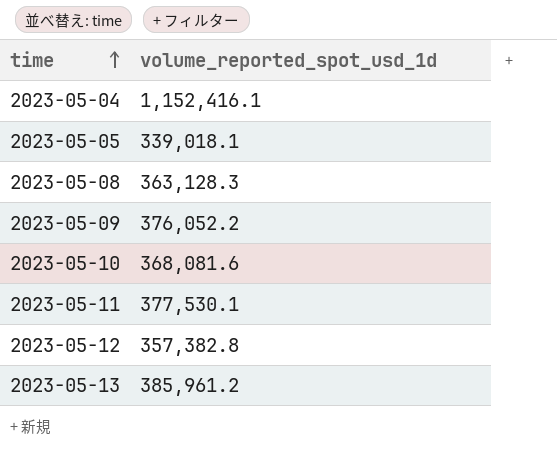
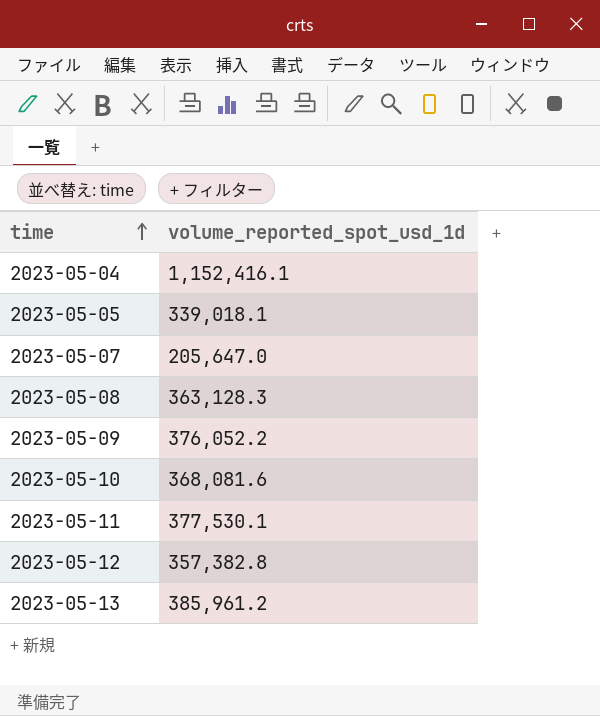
row 2023-05-07: none -> 205,647.0

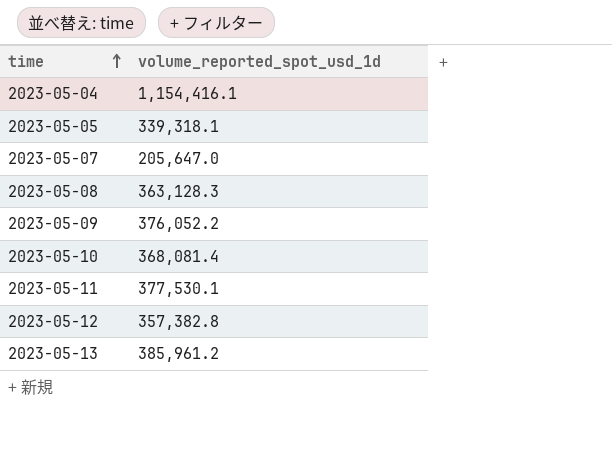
2023-05-04 | volume_reported_spot_usd_1d: 1,152,416.1 -> 1,154,416.1
2023-05-05 | volume_reported_spot_usd_1d: 339,018.1 -> 339,318.1
2023-05-10 | volume_reported_spot_usd_1d: 368,081.6 -> 368,081.4

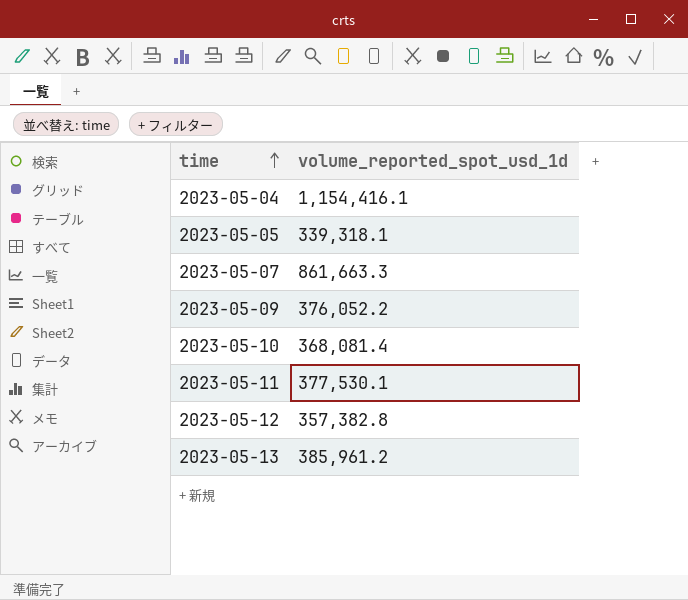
row 2023-05-08: 363,128.3 -> none
2023-05-07 | volume_reported_spot_usd_1d: 205,647.0 -> 861,663.3

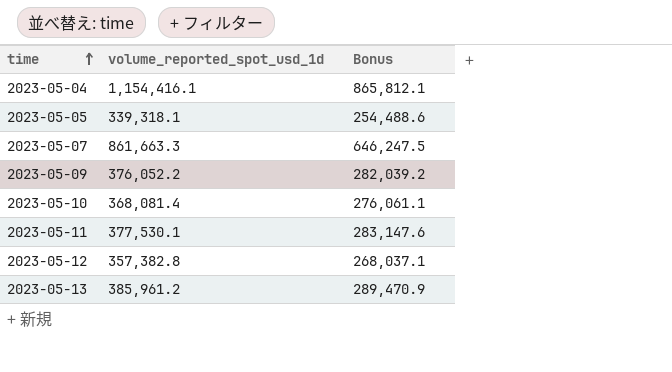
column Bonus | formula: none -> [volume_reported_spot_usd_1d] * 0.75

